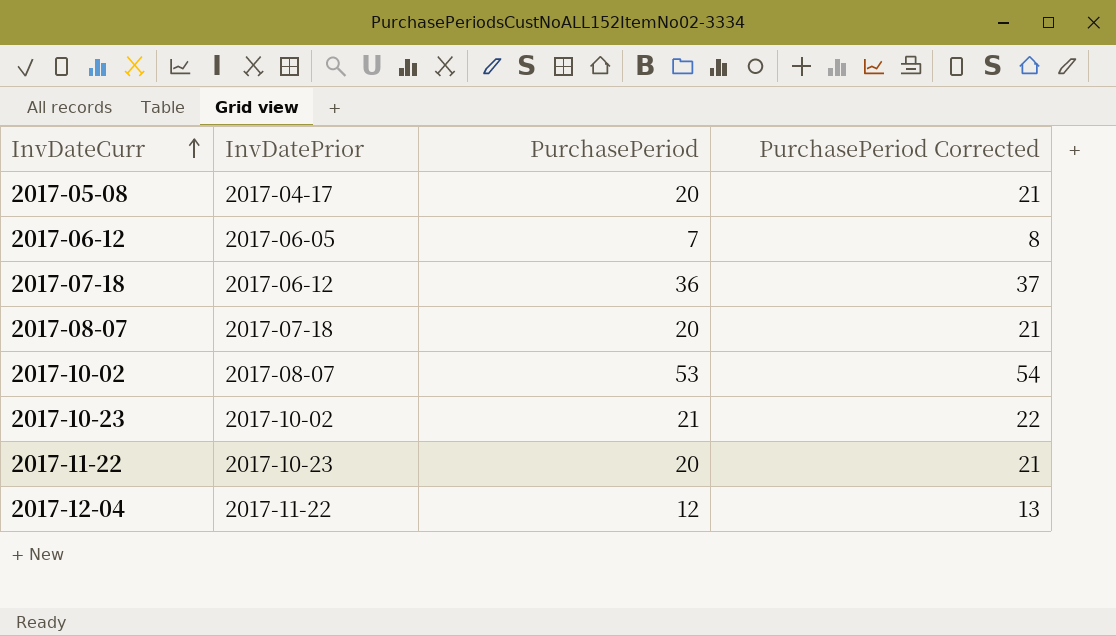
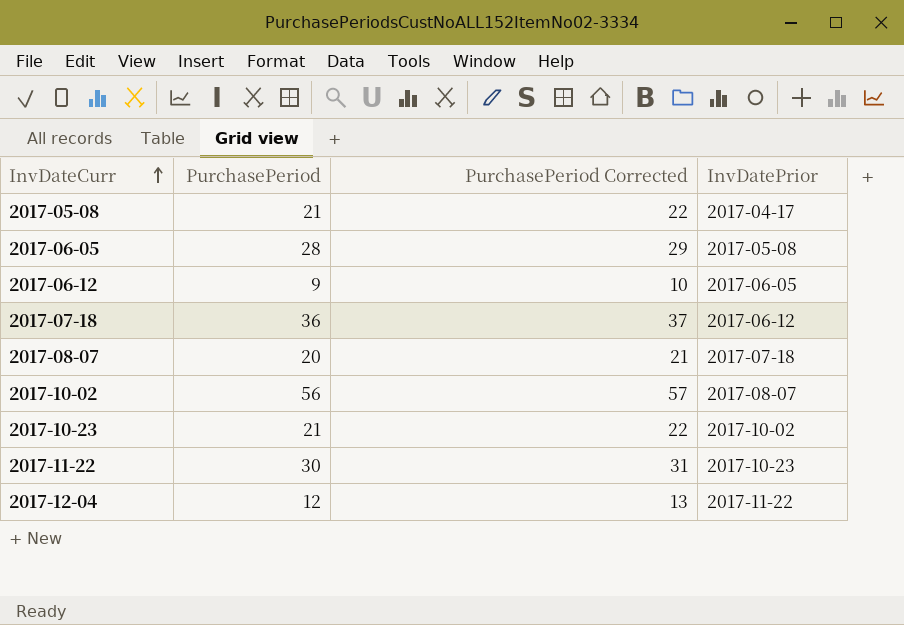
column InvDatePrior | position: 2 -> 4
2017-05-08 | PurchasePeriod: 20 -> 21
2017-05-08 | PurchasePeriod Corrected: 21 -> 22
row 2017-06-05: none -> 28 | 29 | 2017-05-08
2017-06-12 | PurchasePeriod: 7 -> 9
2017-06-12 | PurchasePeriod Corrected: 8 -> 10
2017-10-02 | PurchasePeriod: 53 -> 56
2017-10-02 | PurchasePeriod Corrected: 54 -> 57
2017-11-22 | PurchasePeriod: 20 -> 30
2017-11-22 | PurchasePeriod Corrected: 21 -> 31

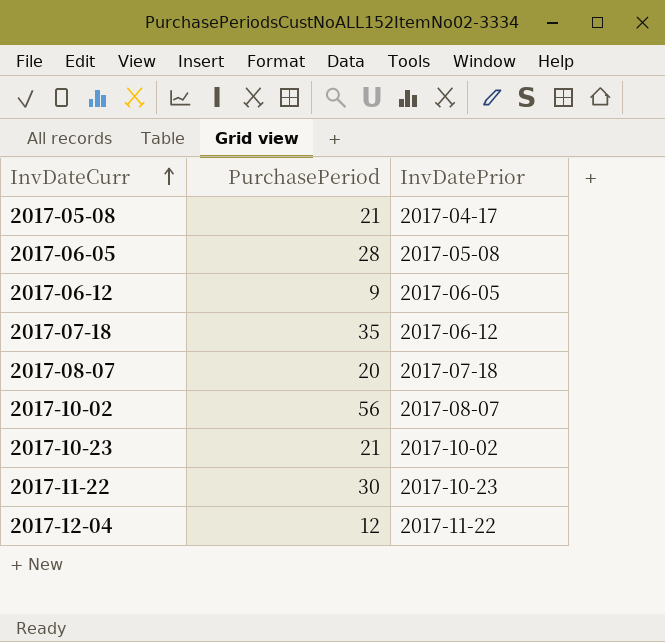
column PurchasePeriod Corrected | formula: [PurchasePeriod] + 1 -> none
2017-07-18 | PurchasePeriod: 36 -> 35

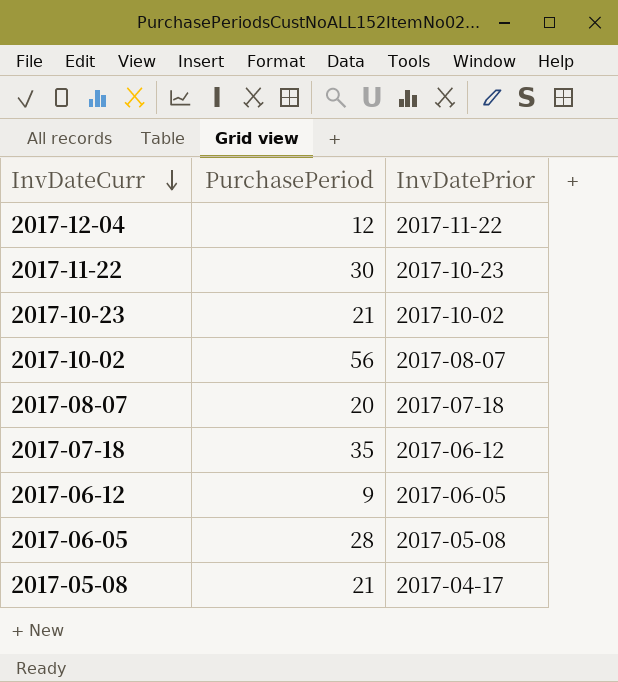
row order: InvDateCurr ascending -> InvDateCurr descending

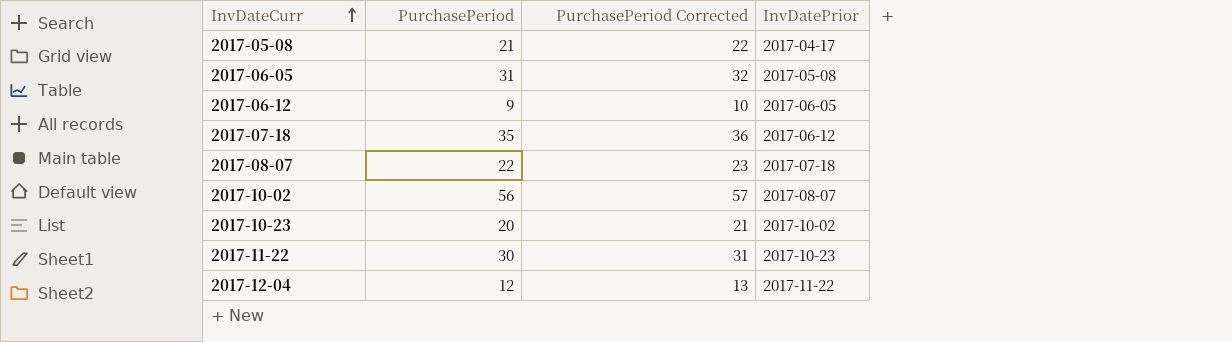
row order: InvDateCurr descending -> InvDateCurr ascending
column PurchasePeriod Corrected | formula: none -> [PurchasePeriod] + 1
2017-06-05 | PurchasePeriod: 28 -> 31
2017-08-07 | PurchasePeriod: 20 -> 22
2017-10-23 | PurchasePeriod: 21 -> 20

